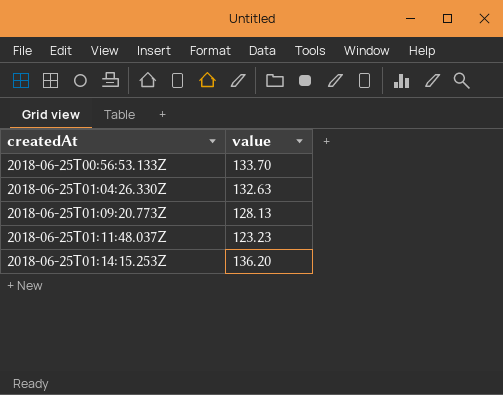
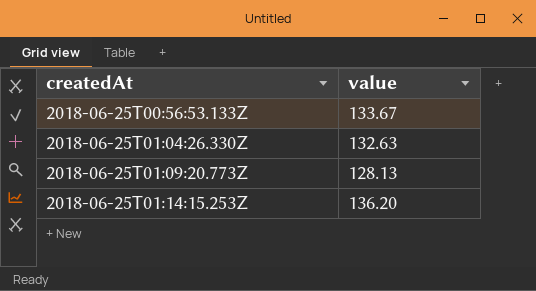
row 2018-06-25T01:11:48.037Z: 123.23 -> none
2018-06-25T00:56:53.133Z | value: 133.70 -> 133.67

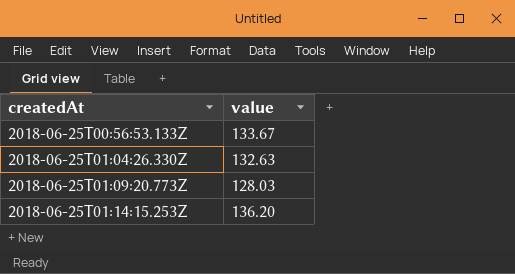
2018-06-25T01:09:20.773Z | value: 128.13 -> 128.03

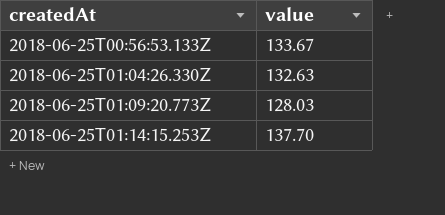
2018-06-25T01:14:15.253Z | value: 136.20 -> 137.70

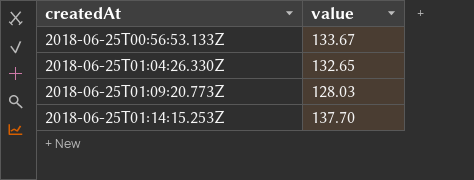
2018-06-25T01:04:26.330Z | value: 132.63 -> 132.65

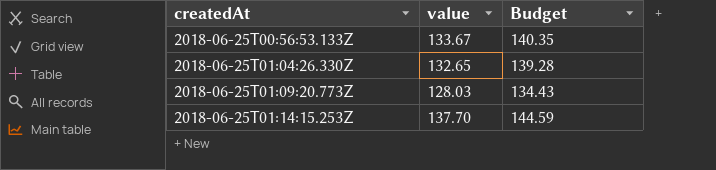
column Budget | formula: none -> [value] * 1.05

